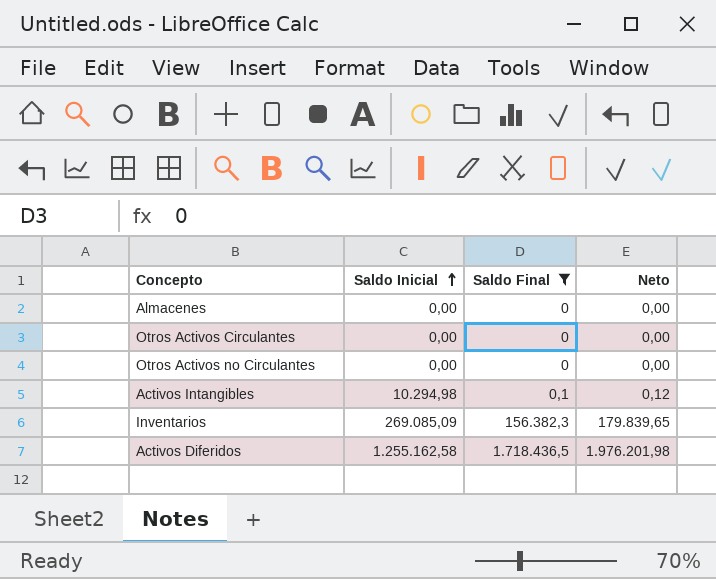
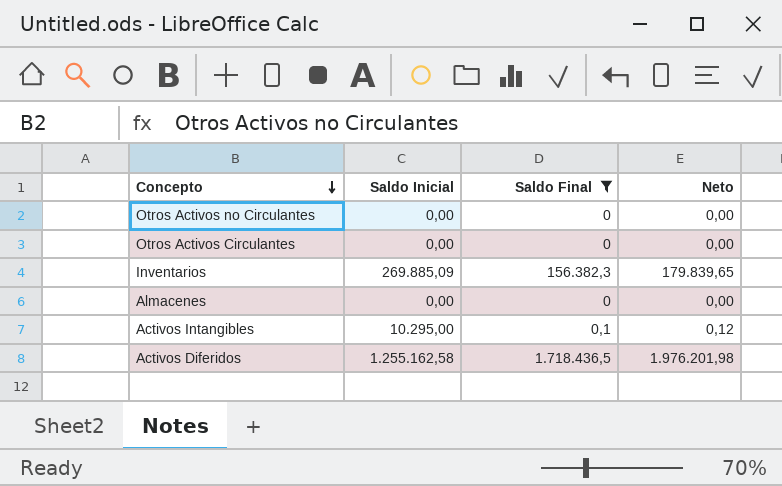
row order: Saldo Inicial ascending -> Concepto descending
Inventarios | Saldo Inicial: 269.085,09 -> 269.885,09
Activos Intangibles | Saldo Inicial: 10.294,98 -> 10.295,00

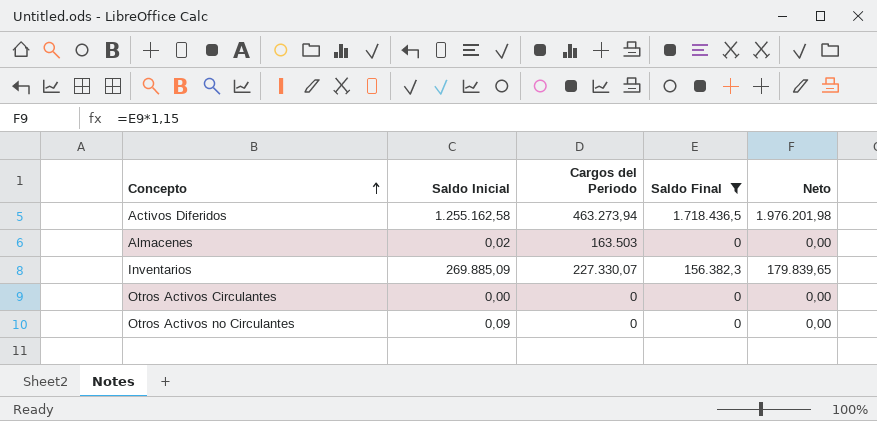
row order: Concepto descending -> Concepto ascending
column Cargos del Periodo | position: none -> 3
row Activos Intangibles: 10.295,00 | 0,1 | 0,12 -> none
Almacenes | Saldo Inicial: 0,00 -> 0,02
Otros Activos no Circulantes | Saldo Inicial: 0,00 -> 0,09

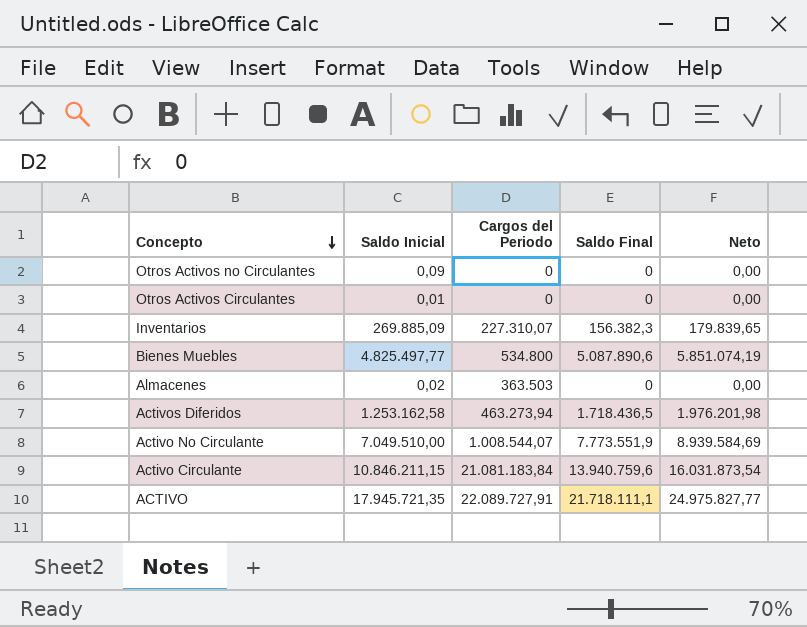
filter: Saldo Final <= 1.718.436,5 -> none
row order: Concepto ascending -> Concepto descending
Otros Activos Circulantes | Saldo Inicial: 0,00 -> 0,01
Inventarios | Cargos del Periodo: 227.330,07 -> 227.310,07
Almacenes | Cargos del Periodo: 163.503 -> 363.503
Activos Diferidos | Saldo Inicial: 1.255.162,58 -> 1.253.162,58

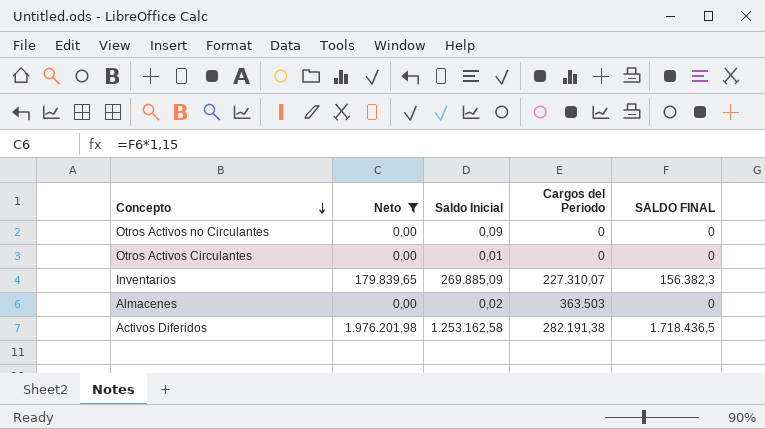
filter: none -> Neto <= 1.976.201,98
column Neto | position: 5 -> 2
column name: Saldo Final -> SALDO FINAL
Activos Diferidos | Cargos del Periodo: 463.273,94 -> 282.191,38

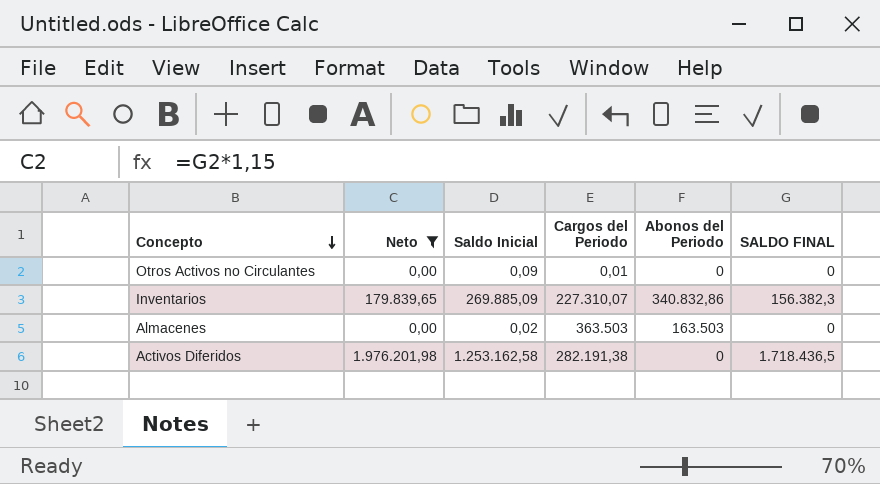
column Abonos del Periodo | position: none -> 5
row Otros Activos Circulantes: 0,00 | 0,01 | 0 | 0 -> none
Otros Activos no Circulantes | Cargos del Periodo: 0 -> 0,01

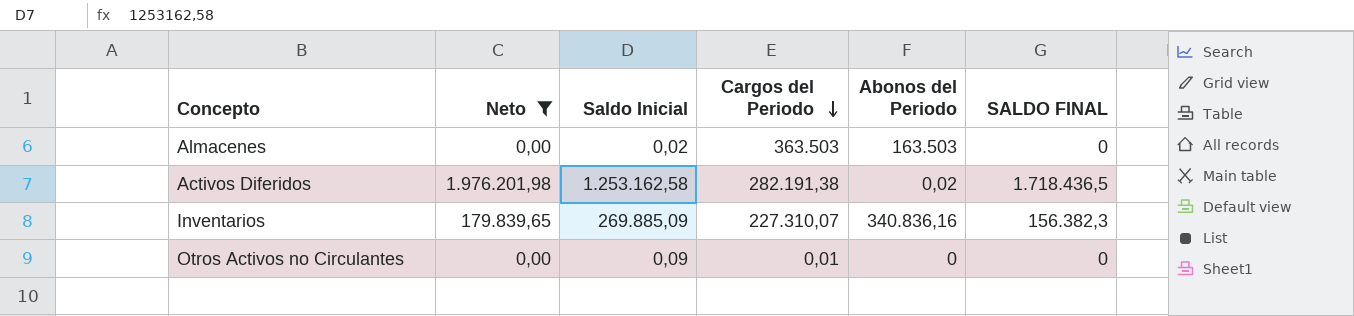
row order: Concepto descending -> Cargos del Periodo descending
Activos Diferidos | Abonos del Periodo: 0 -> 0,02
Inventarios | Abonos del Periodo: 340.832,86 -> 340.836,16

